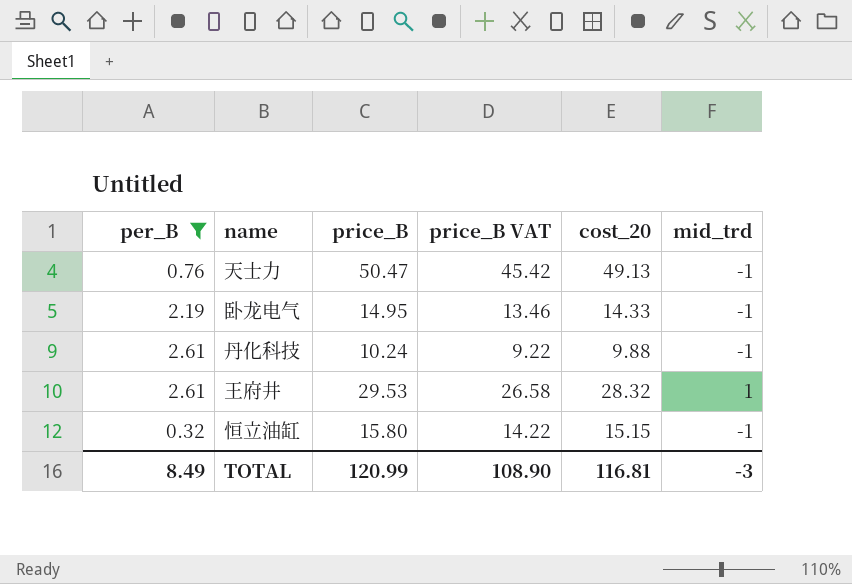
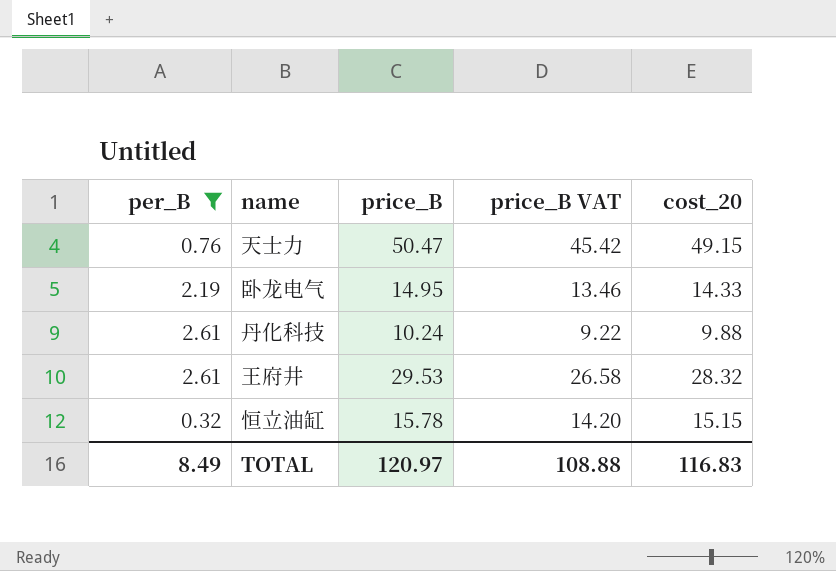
column mid_trd | position: 6 -> none
天士力 | cost_20: 49.13 -> 49.15
恒立油缸 | price_B: 15.80 -> 15.78
恒立油缸 | price_B VAT: 14.22 -> 14.20
TOTAL | price_B: 120.99 -> 120.97
TOTAL | price_B VAT: 108.90 -> 108.88
TOTAL | cost_20: 116.81 -> 116.83

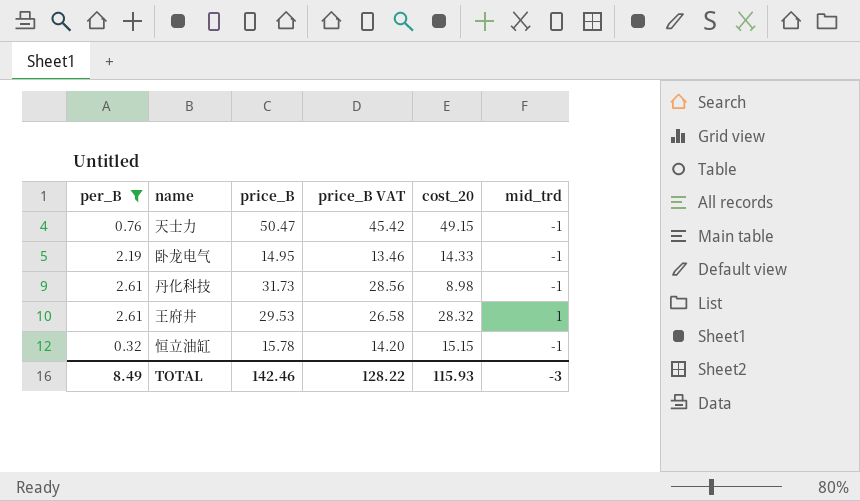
column mid_trd | position: none -> 6
丹化科技 | price_B: 10.24 -> 31.73
丹化科技 | price_B VAT: 9.22 -> 28.56
丹化科技 | cost_20: 9.88 -> 8.98
TOTAL | price_B: 120.97 -> 142.46
TOTAL | price_B VAT: 108.88 -> 128.22
TOTAL | cost_20: 116.83 -> 115.93

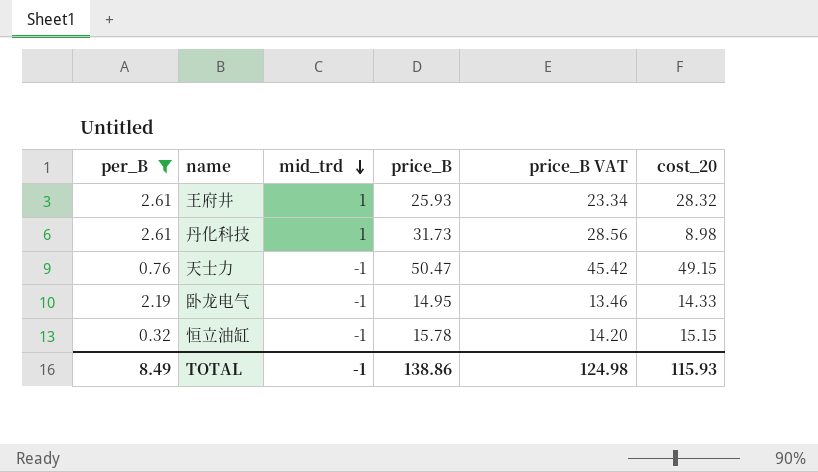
row order: none -> mid_trd descending
column mid_trd | position: 6 -> 3
王府井 | price_B: 29.53 -> 25.93
王府井 | price_B VAT: 26.58 -> 23.34
丹化科技 | mid_trd: -1 -> 1
TOTAL | mid_trd: -3 -> -1
TOTAL | price_B: 142.46 -> 138.86
TOTAL | price_B VAT: 128.22 -> 124.98

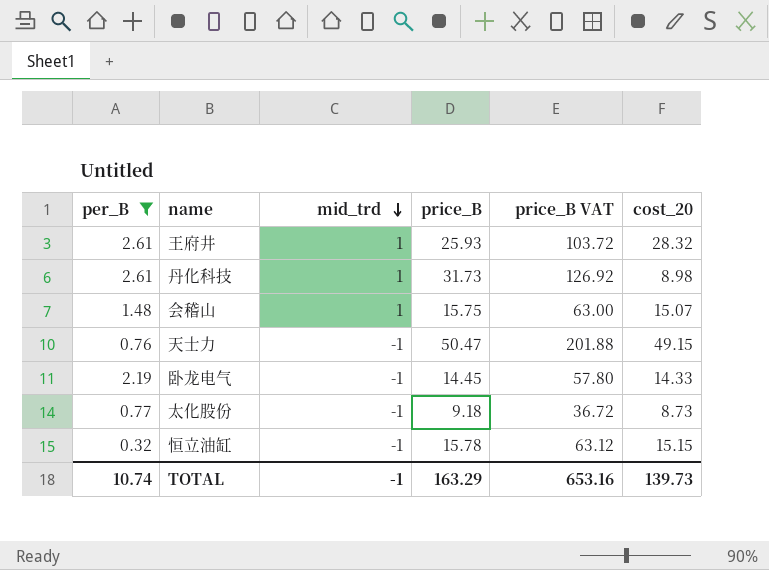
column price_B VAT | formula: [price_B] * 0.9 -> [price_B] * 4
row 会稽山: none -> 1.48 | 1 | 15.75 | 63.00 | 15.07
卧龙电气 | price_B: 14.95 -> 14.45
row 太化股份: none -> 0.77 | -1 | 9.18 | 36.72 | 8.73
TOTAL | per_B: 8.49 -> 10.74
TOTAL | price_B: 138.86 -> 163.29
TOTAL | price_B VAT: 124.98 -> 653.16
TOTAL | cost_20: 115.93 -> 139.73

